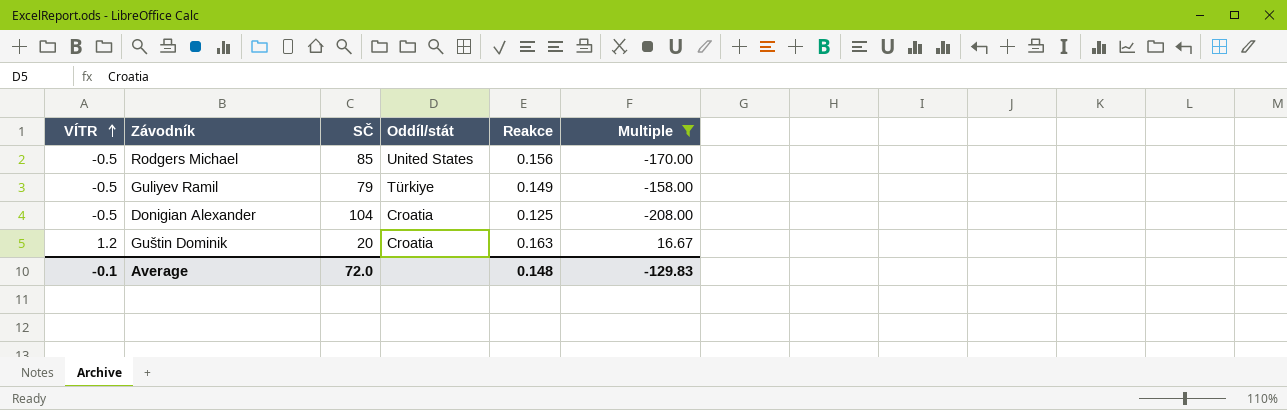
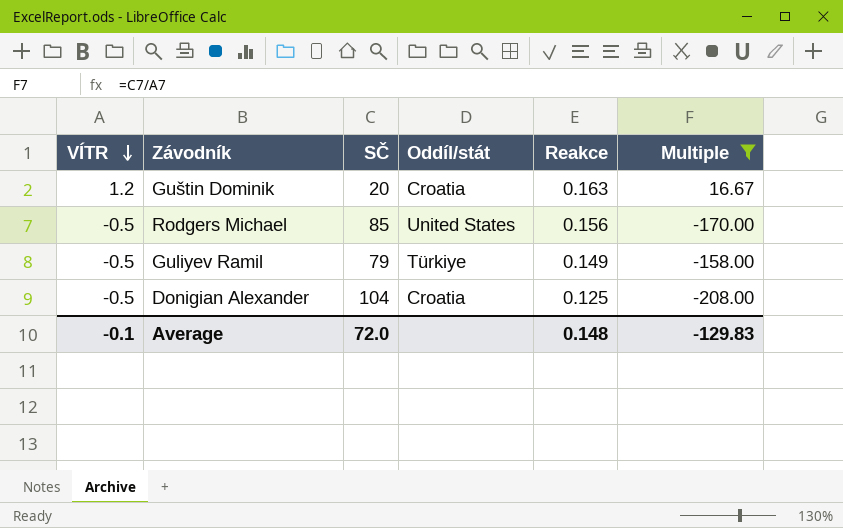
row order: VÍTR ascending -> VÍTR descending

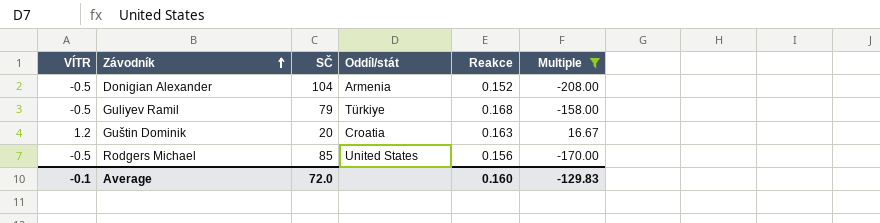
row order: VÍTR descending -> Závodník ascending
Donigian Alexander | Oddíl/stát: Croatia -> Armenia
Donigian Alexander | Reakce: 0.125 -> 0.152
Guliyev Ramil | Reakce: 0.149 -> 0.168
Average | Reakce: 0.148 -> 0.160

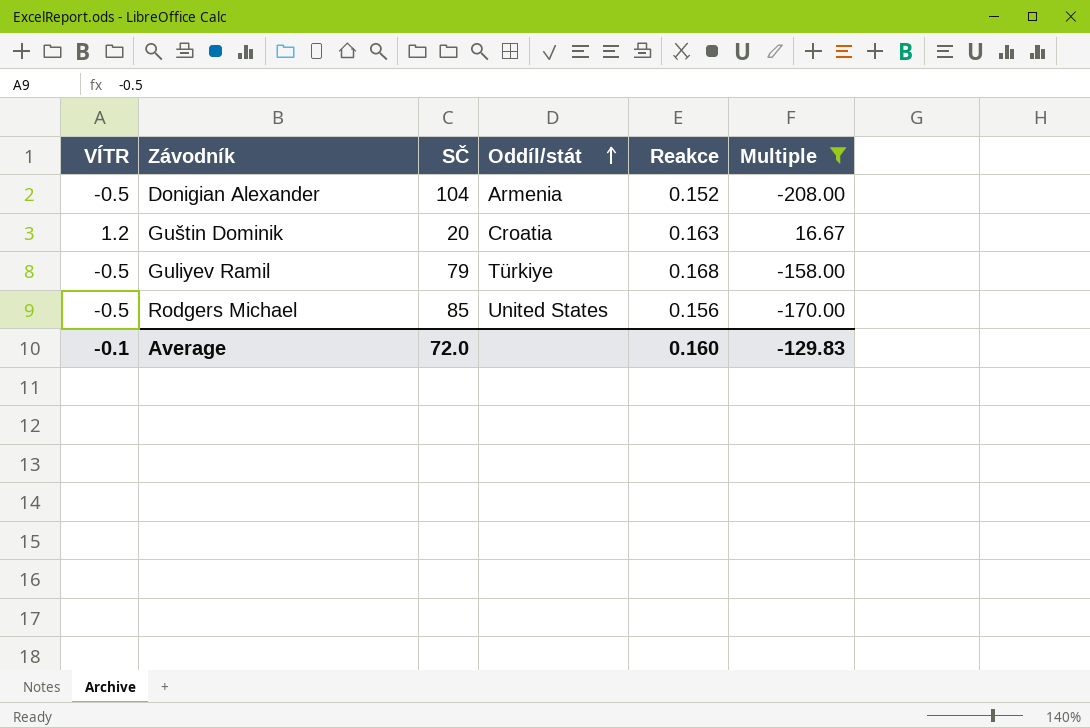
row order: Závodník ascending -> Oddíl/stát ascending

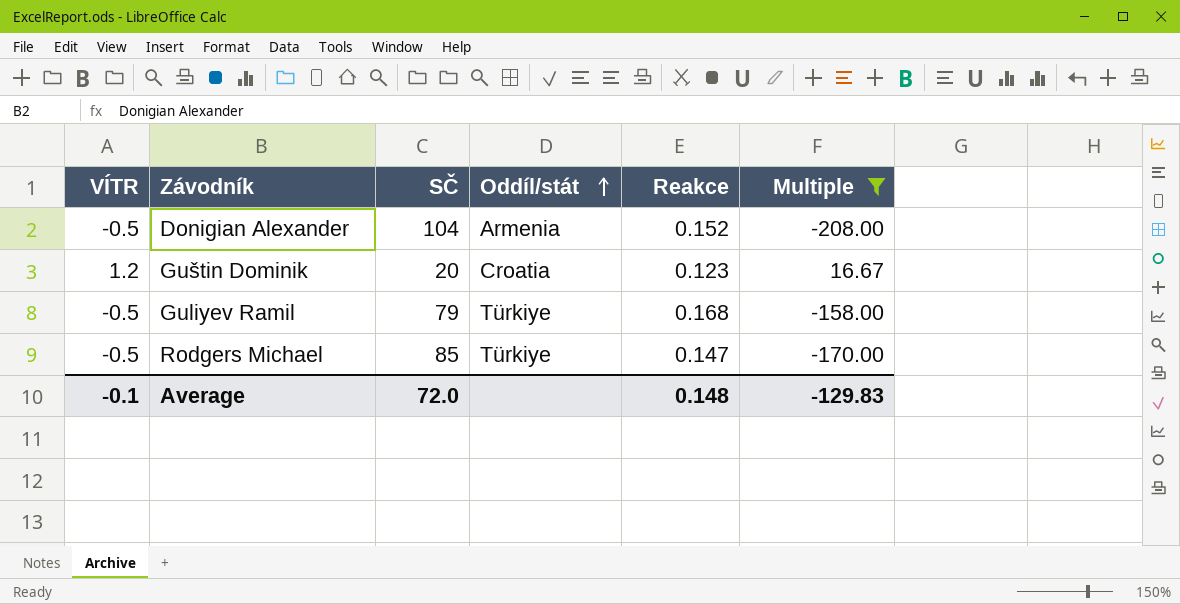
Guštin Dominik | Reakce: 0.163 -> 0.123
Rodgers Michael | Oddíl/stát: United States -> Türkiye
Rodgers Michael | Reakce: 0.156 -> 0.147
Average | Reakce: 0.160 -> 0.148

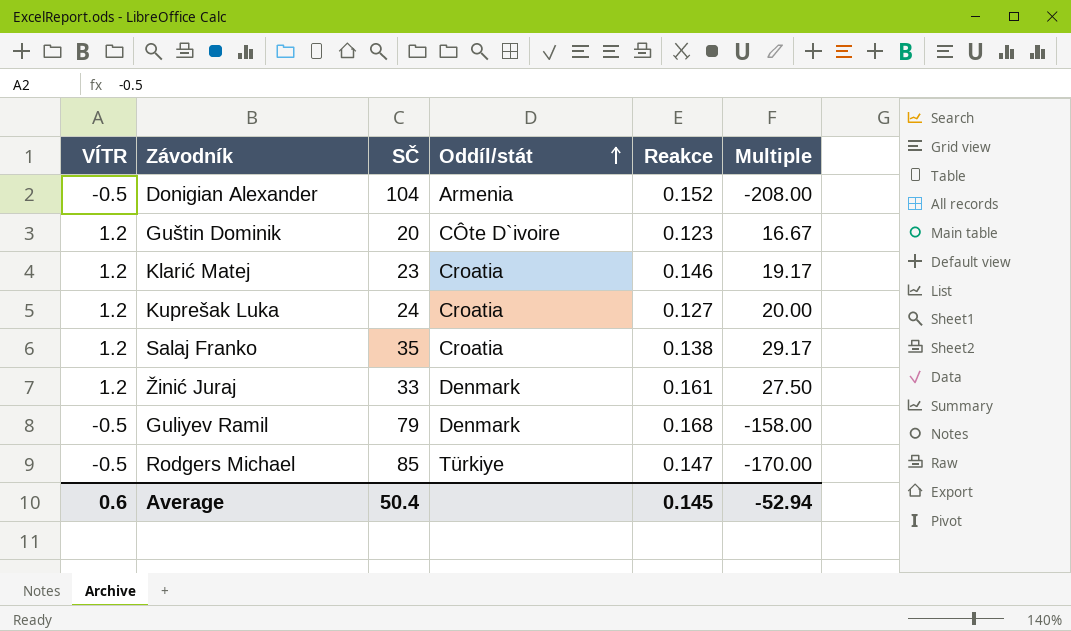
filter: Multiple <= 16.67 -> none
Guštin Dominik | Oddíl/stát: Croatia -> CÔte D`ivoire
Guliyev Ramil | Oddíl/stát: Türkiye -> Denmark
Average | VÍTR: -0.1 -> 0.6
Average | SČ: 72.0 -> 50.4
Average | Reakce: 0.148 -> 0.145
Average | Multiple: -129.83 -> -52.94

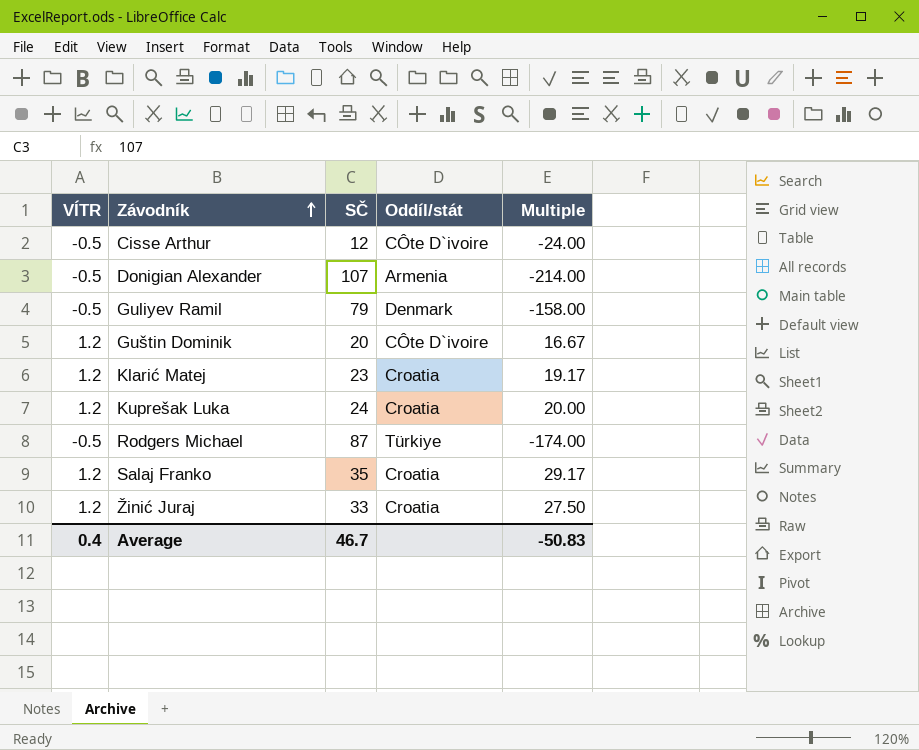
row order: Oddíl/stát ascending -> Závodník ascending
column Reakce | position: 5 -> none
row Cisse Arthur: none -> -0.5 | 12 | CÔte D`ivoire | -24.00
Donigian Alexander | SČ: 104 -> 107
Donigian Alexander | Multiple: -208.00 -> -214.00
Rodgers Michael | SČ: 85 -> 87
Rodgers Michael | Multiple: -170.00 -> -174.00
Žinić Juraj | Oddíl/stát: Denmark -> Croatia
Average | VÍTR: 0.6 -> 0.4
Average | SČ: 50.4 -> 46.7
Average | Multiple: -52.94 -> -50.83

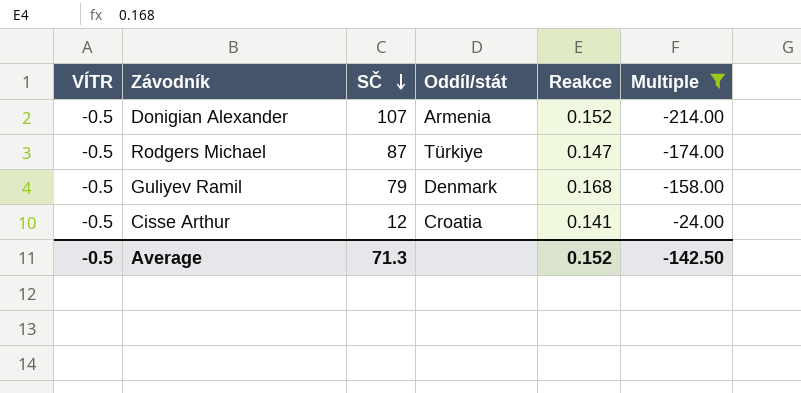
filter: none -> Multiple <= -24.00
row order: Závodník ascending -> SČ descending
column Reakce | position: none -> 5
Cisse Arthur | Oddíl/stát: CÔte D`ivoire -> Croatia
Average | VÍTR: 0.4 -> -0.5
Average | SČ: 46.7 -> 71.3
Average | Multiple: -50.83 -> -142.50

